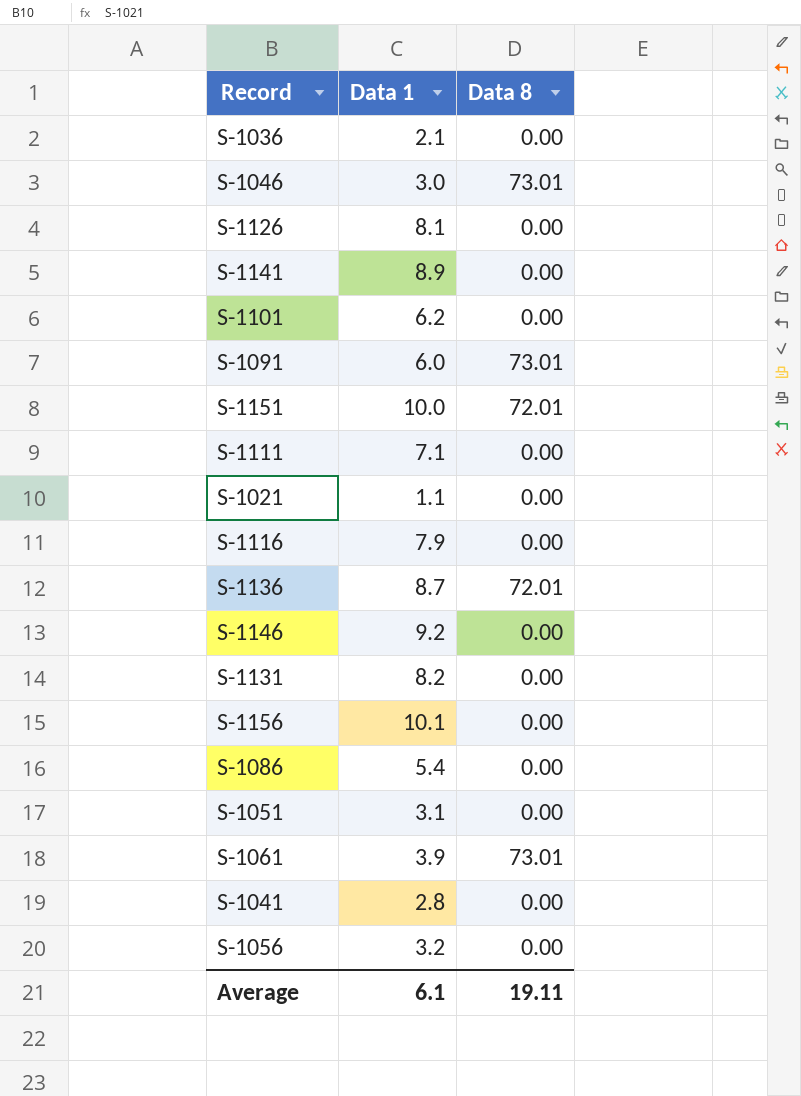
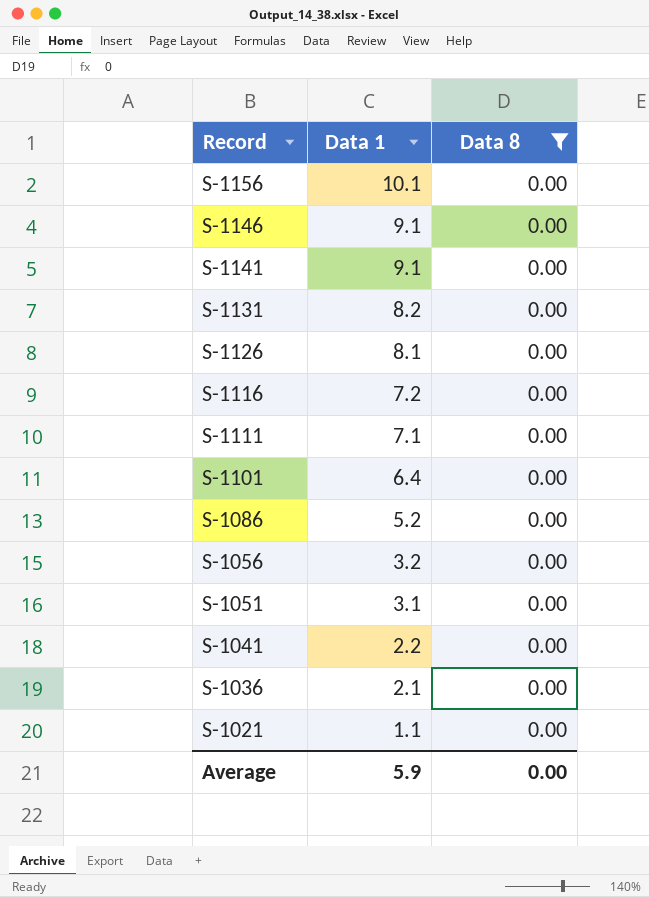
filter: none -> Data 8 = 0.00
row order: none -> Record descending
S-1146 | Data 1: 9.2 -> 9.1
S-1141 | Data 1: 8.9 -> 9.1
S-1116 | Data 1: 7.9 -> 7.2
S-1101 | Data 1: 6.2 -> 6.4
S-1086 | Data 1: 5.4 -> 5.2
S-1041 | Data 1: 2.8 -> 2.2
Average | Data 1: 6.1 -> 5.9
Average | Data 8: 19.11 -> 0.00

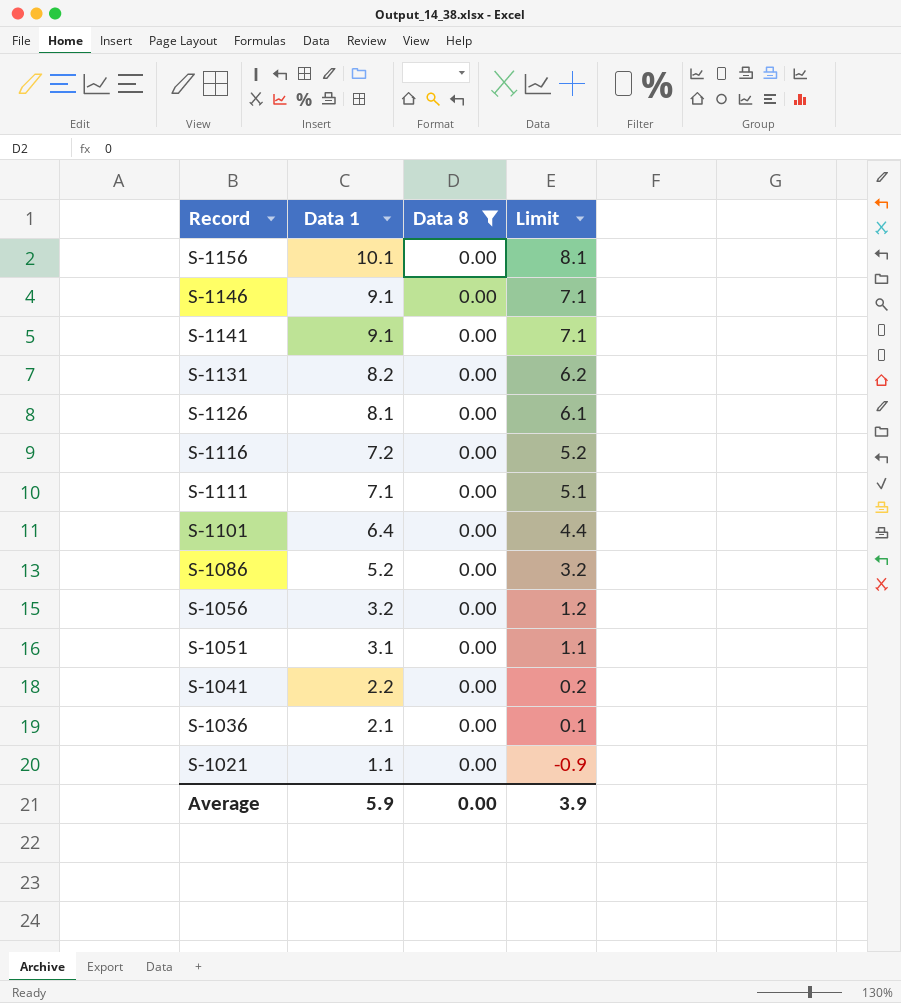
column Limit | formula: none -> [Data 1] - 2

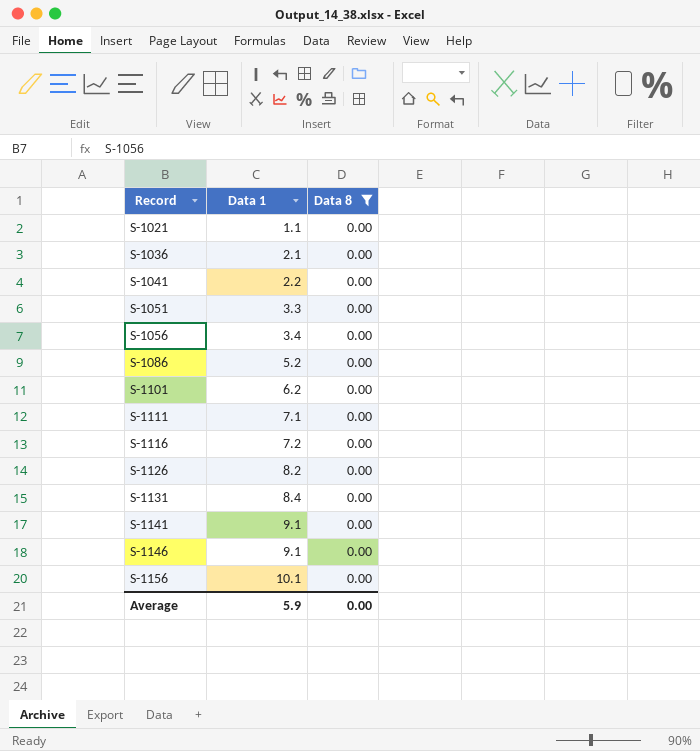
row order: Record descending -> Record ascending
column Limit | formula: [Data 1] - 2 -> none
S-1051 | Data 1: 3.1 -> 3.3
S-1056 | Data 1: 3.2 -> 3.4
S-1101 | Data 1: 6.4 -> 6.2
S-1126 | Data 1: 8.1 -> 8.2
S-1131 | Data 1: 8.2 -> 8.4

